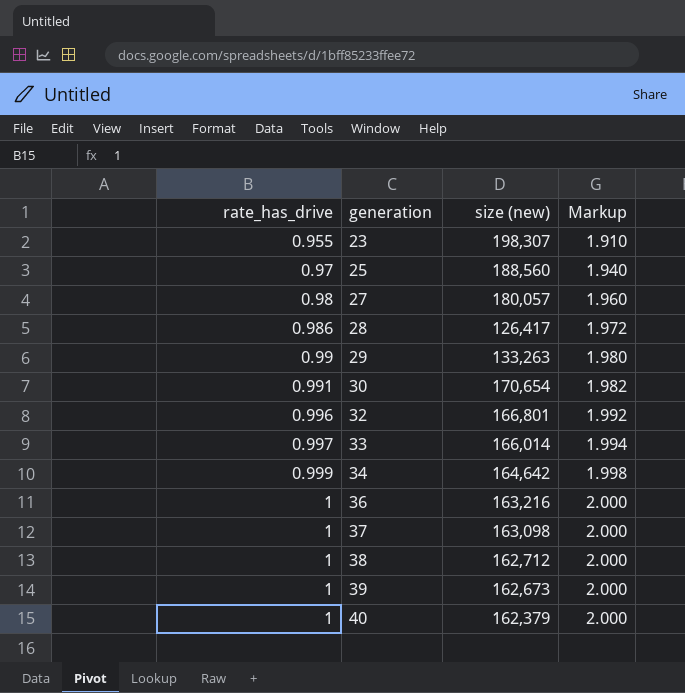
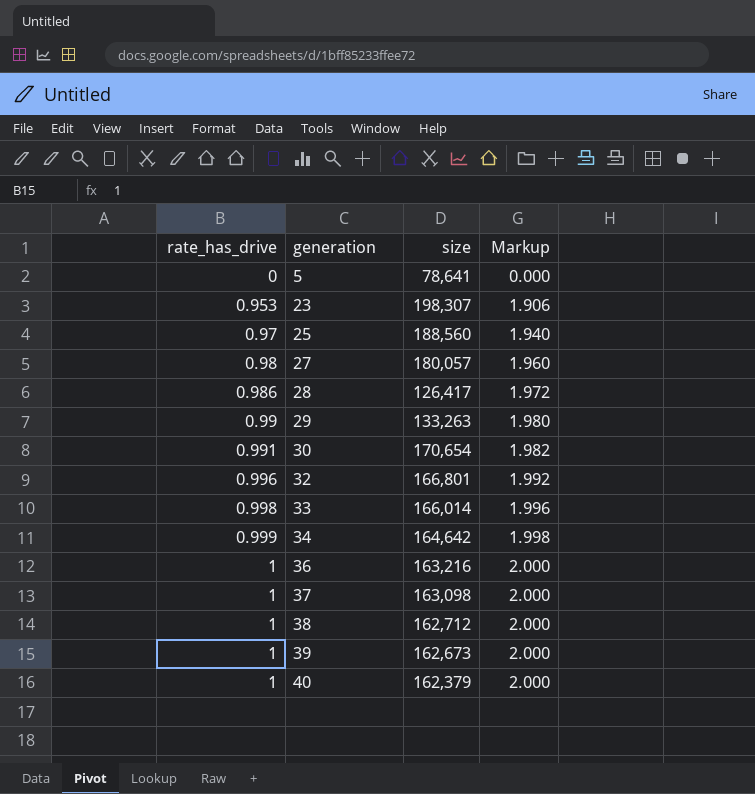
column name: size (new) -> size
row 5: none -> 0 | 78,641 | 0.000
23 | rate_has_drive: 0.955 -> 0.953
23 | Markup: 1.910 -> 1.906
33 | rate_has_drive: 0.997 -> 0.998
33 | Markup: 1.994 -> 1.996

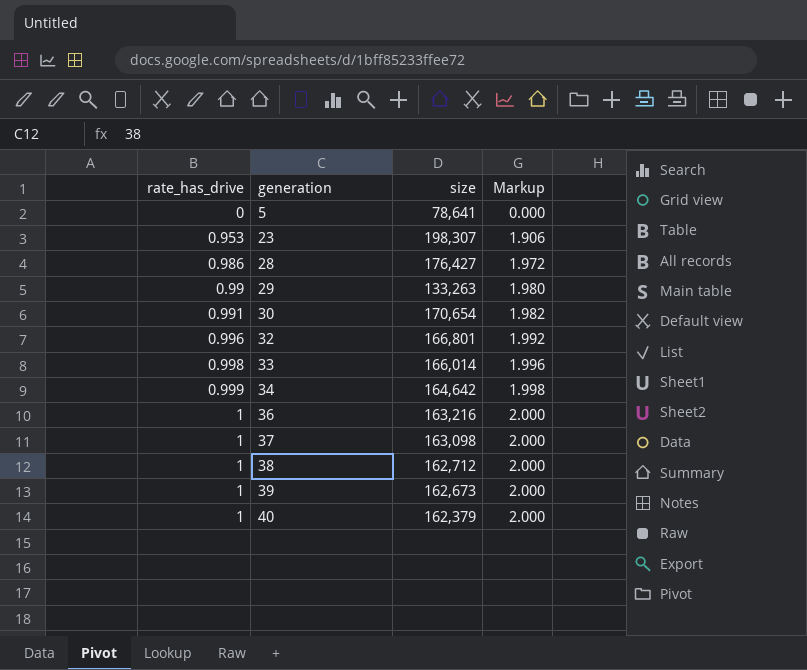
row 25: 0.97 | 188,560 | 1.940 -> none
row 27: 0.98 | 180,057 | 1.960 -> none
28 | size: 126,417 -> 176,427

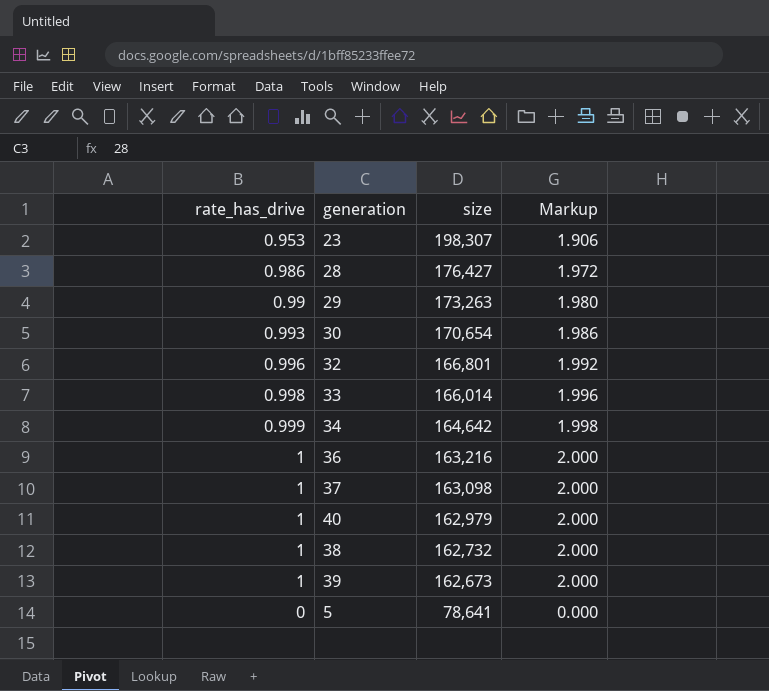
row order: rate_has_drive ascending -> size descending
29 | size: 133,263 -> 173,263
30 | rate_has_drive: 0.991 -> 0.993
30 | Markup: 1.982 -> 1.986
40 | size: 162,379 -> 162,979
38 | size: 162,712 -> 162,732

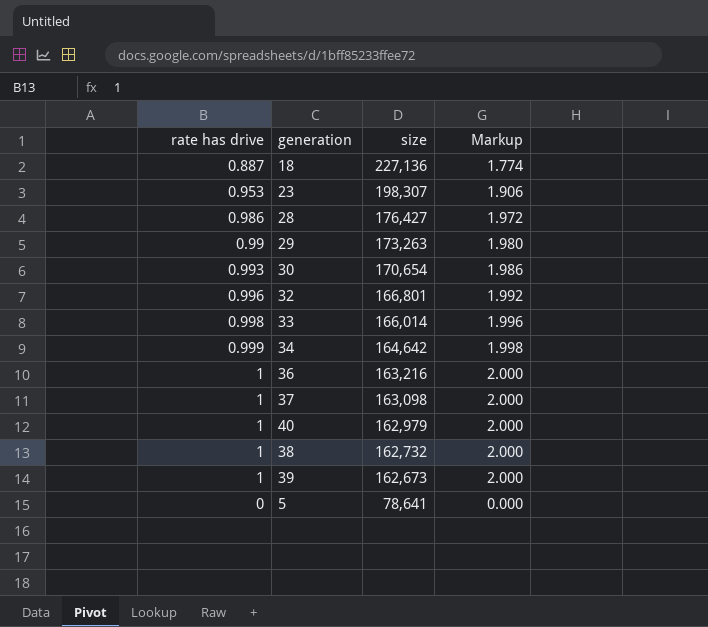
column name: rate_has_drive -> rate has drive
row 18: none -> 0.887 | 227,136 | 1.774

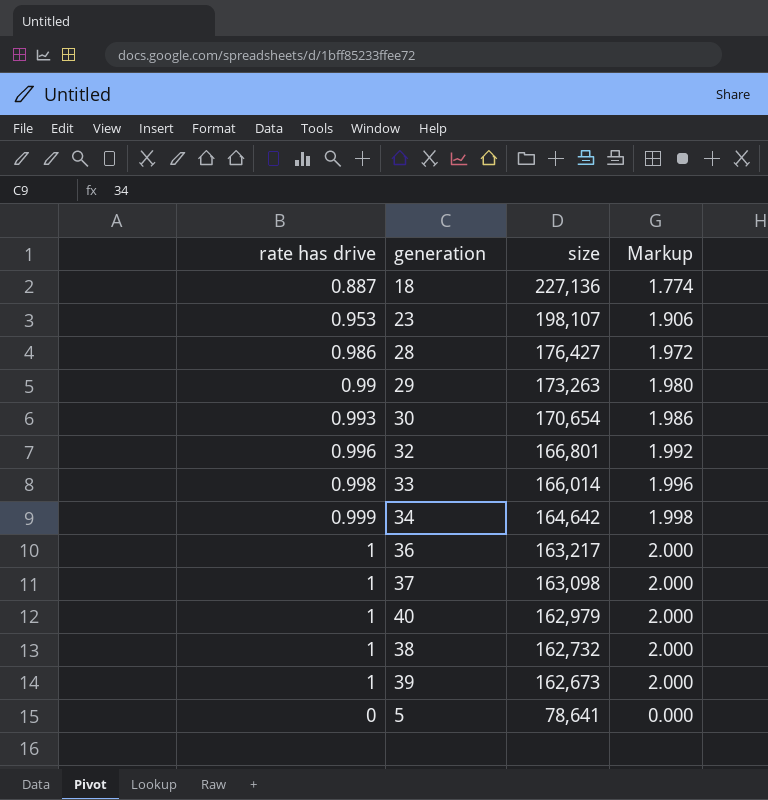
23 | size: 198,307 -> 198,107
36 | size: 163,216 -> 163,217

